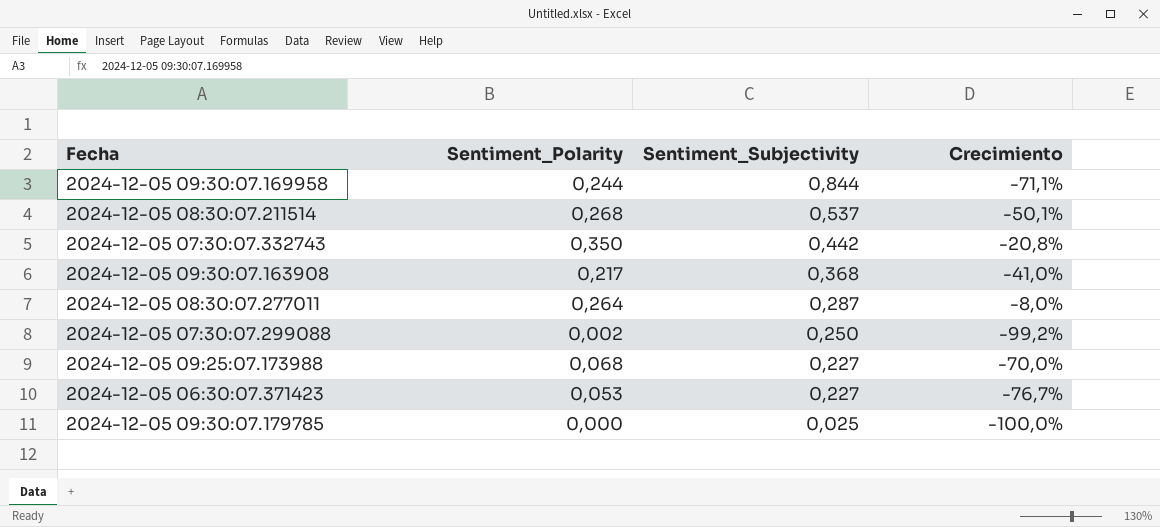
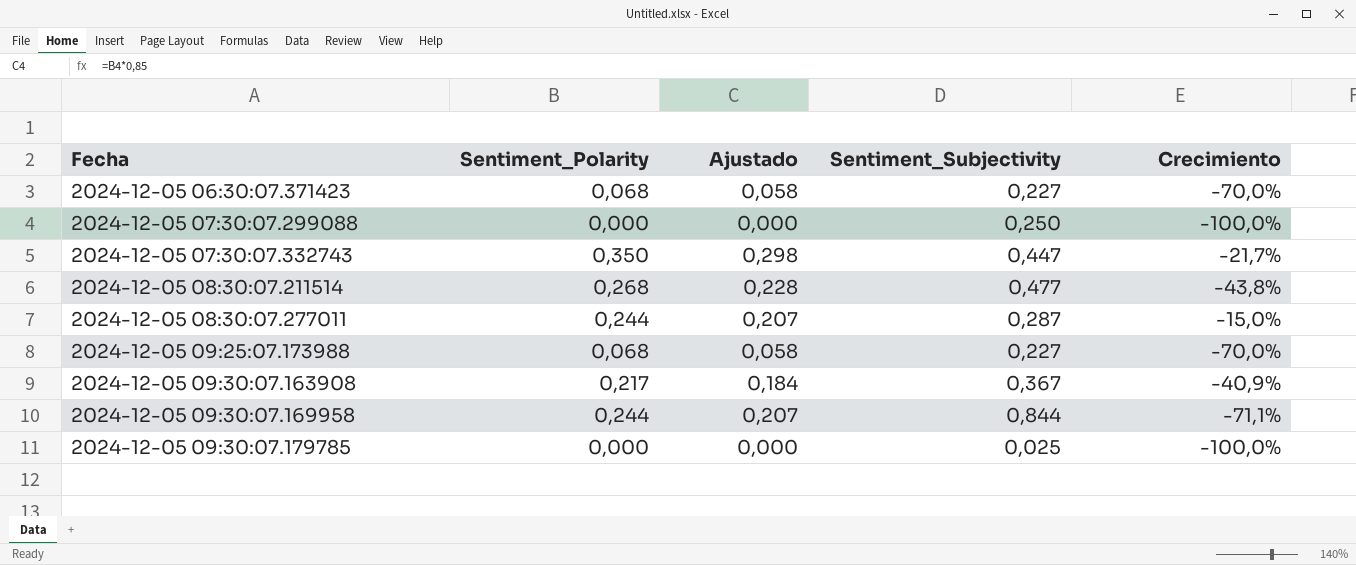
row order: Sentiment_Subjectivity descending -> Fecha ascending
column Ajustado | formula: none -> [Sentiment_Polarity] * 0,85
2024-12-05 06:30:07.371423 | Sentiment_Polarity: 0,053 -> 0,068
2024-12-05 06:30:07.371423 | Crecimiento: -76,7% -> -70,0%
2024-12-05 07:30:07.299088 | Sentiment_Polarity: 0,002 -> 0,000
2024-12-05 07:30:07.299088 | Crecimiento: -99,2% -> -100,0%
2024-12-05 07:30:07.332743 | Sentiment_Subjectivity: 0,442 -> 0,447
2024-12-05 07:30:07.332743 | Crecimiento: -20,8% -> -21,7%
2024-12-05 08:30:07.211514 | Sentiment_Subjectivity: 0,537 -> 0,477
2024-12-05 08:30:07.211514 | Crecimiento: -50,1% -> -43,8%
2024-12-05 08:30:07.277011 | Sentiment_Polarity: 0,264 -> 0,244
2024-12-05 08:30:07.277011 | Crecimiento: -8,0% -> -15,0%
2024-12-05 09:30:07.163908 | Sentiment_Subjectivity: 0,368 -> 0,367
2024-12-05 09:30:07.163908 | Crecimiento: -41,0% -> -40,9%

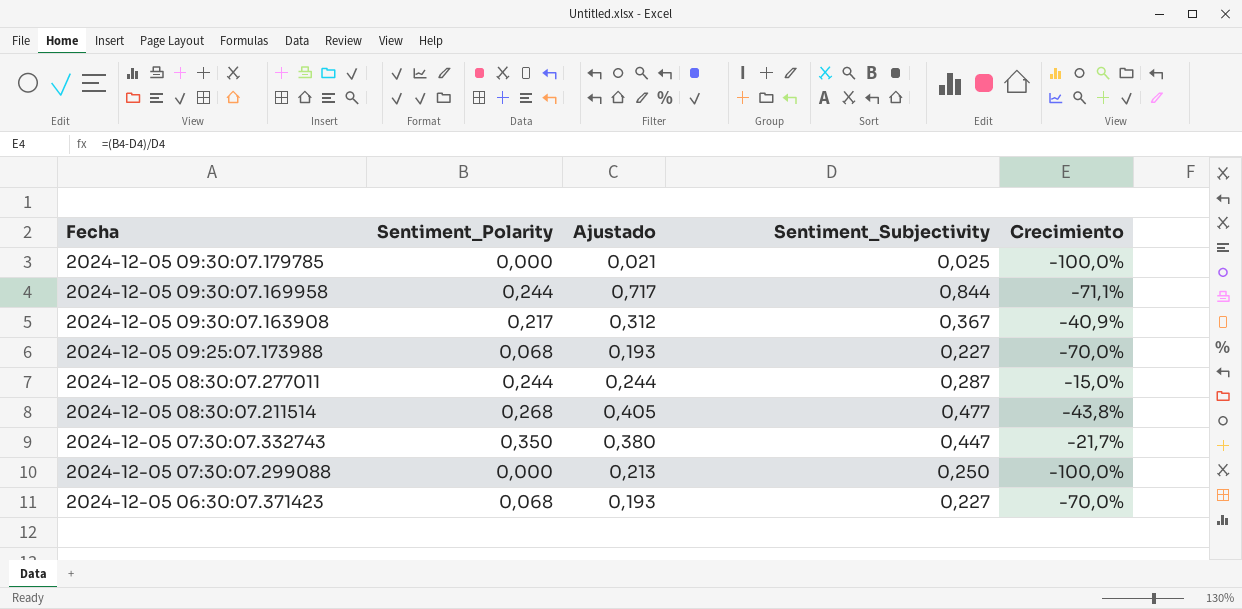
row order: Fecha ascending -> Fecha descending
column Ajustado | formula: [Sentiment_Polarity] * 0,85 -> [Sentiment_Subjectivity] * 0,85

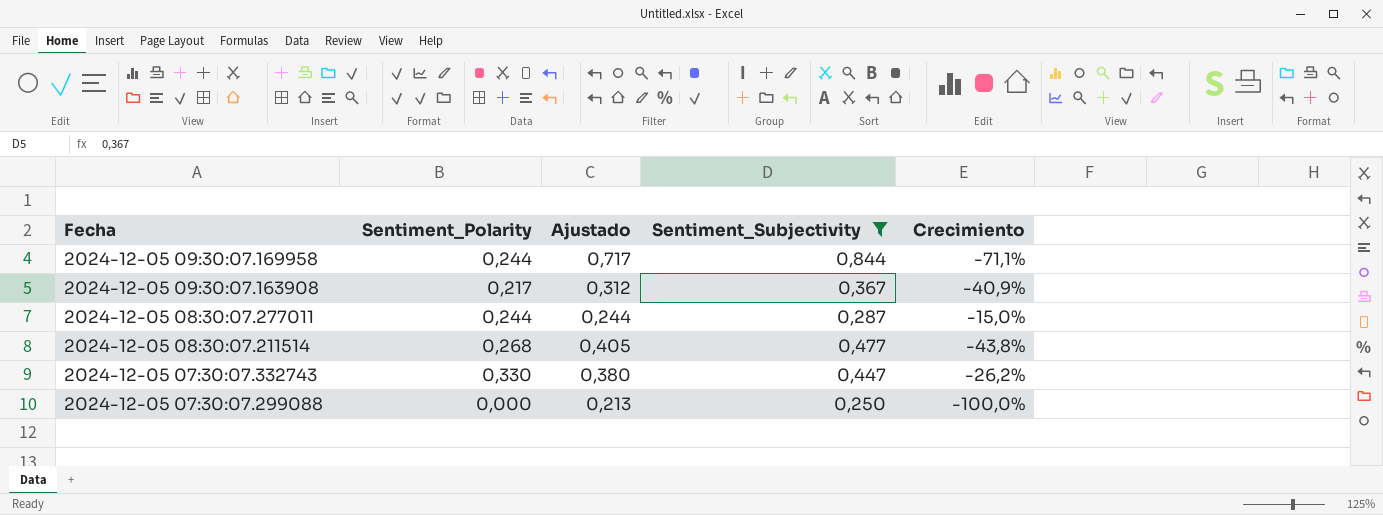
filter: none -> Sentiment_Subjectivity >= 0,250
2024-12-05 07:30:07.332743 | Sentiment_Polarity: 0,350 -> 0,330
2024-12-05 07:30:07.332743 | Crecimiento: -21,7% -> -26,2%

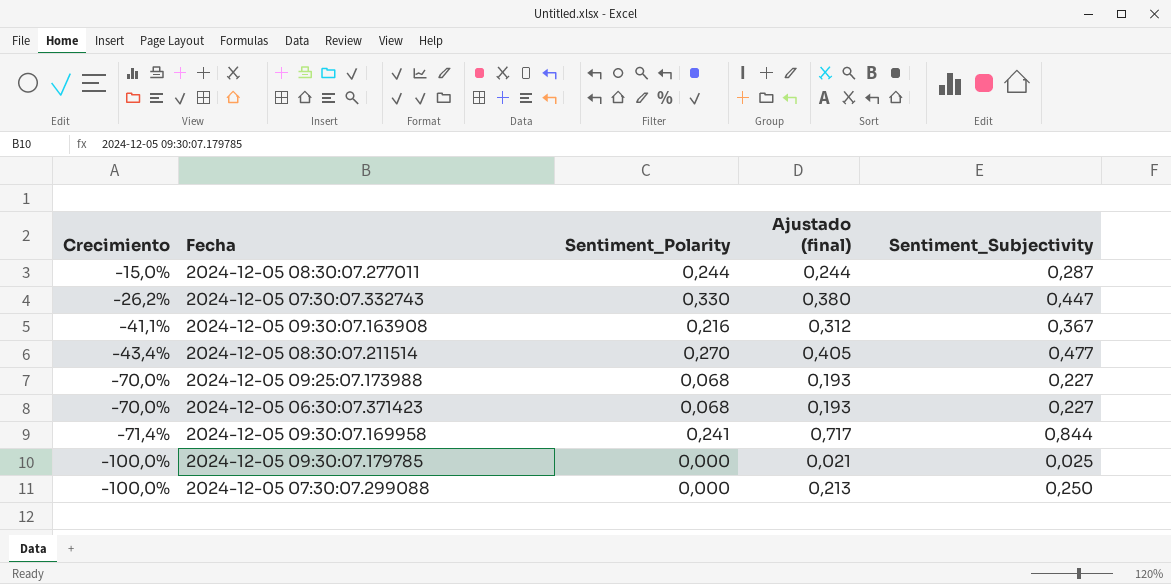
filter: Sentiment_Subjectivity >= 0,250 -> none
row order: Fecha descending -> Crecimiento descending
column Crecimiento | position: 5 -> 1
column name: Ajustado -> Ajustado (final)
2024-12-05 09:30:07.163908 | Crecimiento: -40,9% -> -41,1%
2024-12-05 09:30:07.163908 | Sentiment_Polarity: 0,217 -> 0,216
2024-12-05 08:30:07.211514 | Crecimiento: -43,8% -> -43,4%
2024-12-05 08:30:07.211514 | Sentiment_Polarity: 0,268 -> 0,270
2024-12-05 09:30:07.169958 | Crecimiento: -71,1% -> -71,4%
2024-12-05 09:30:07.169958 | Sentiment_Polarity: 0,244 -> 0,241

